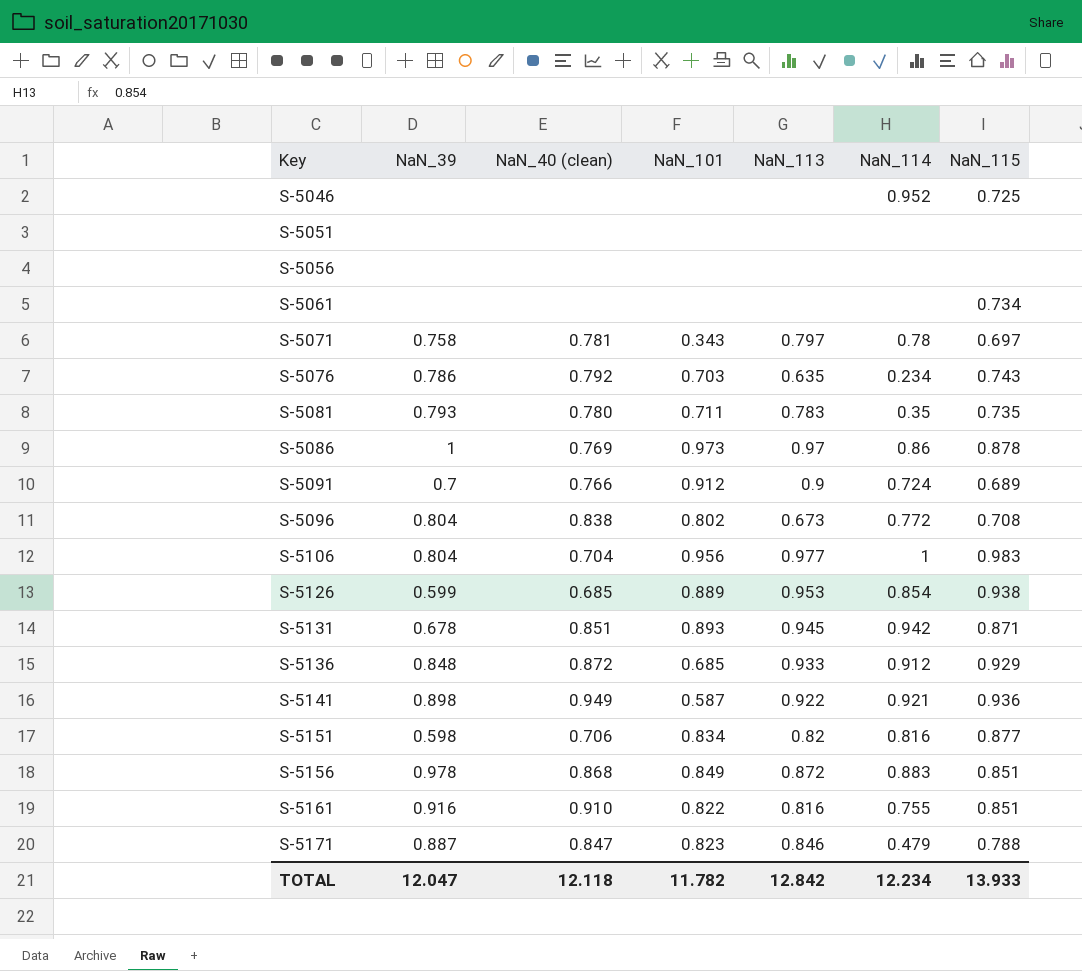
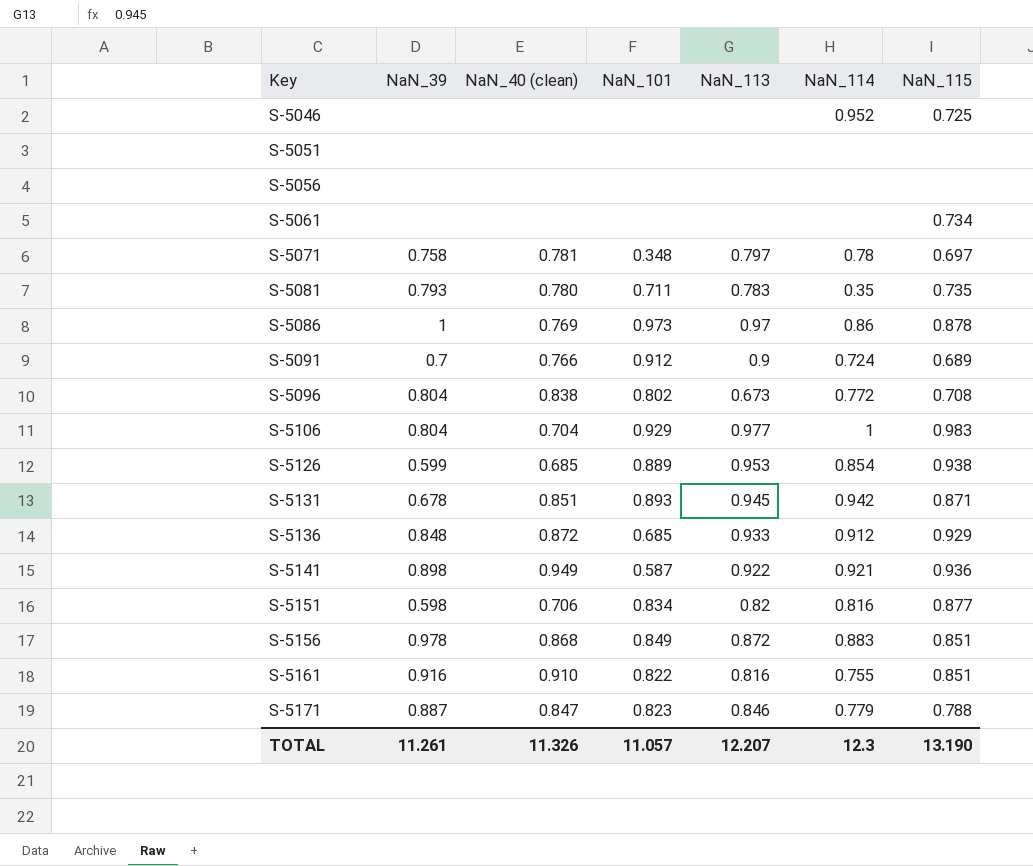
row S-5076: 0.786 | 0.792 | 0.703 | 0.635 | 0.234 | 0.743 -> none
S-5071 | NaN_101: 0.343 -> 0.348
S-5106 | NaN_101: 0.956 -> 0.929
S-5171 | NaN_114: 0.479 -> 0.779
TOTAL | NaN_39: 12.047 -> 11.261
TOTAL | NaN_40 (clean): 12.118 -> 11.326
TOTAL | NaN_101: 11.782 -> 11.057
TOTAL | NaN_113: 12.842 -> 12.207
TOTAL | NaN_114: 12.234 -> 12.3
TOTAL | NaN_115: 13.933 -> 13.190

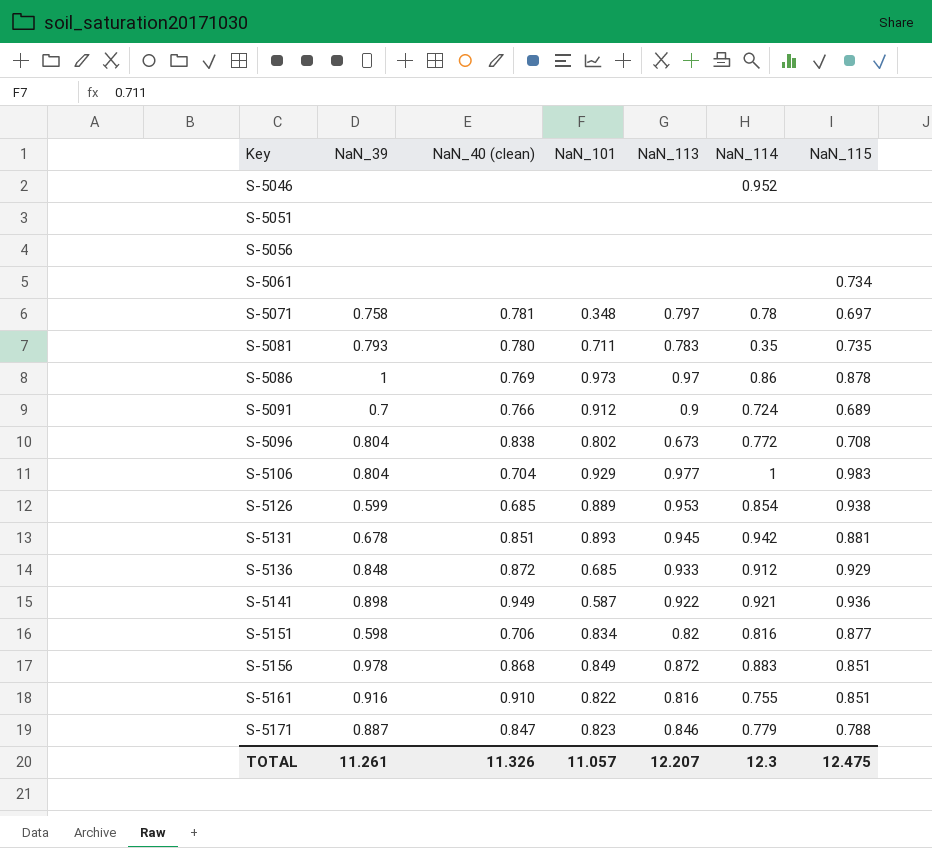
S-5046 | NaN_115: 0.725 -> none
S-5131 | NaN_115: 0.871 -> 0.881
TOTAL | NaN_115: 13.190 -> 12.475

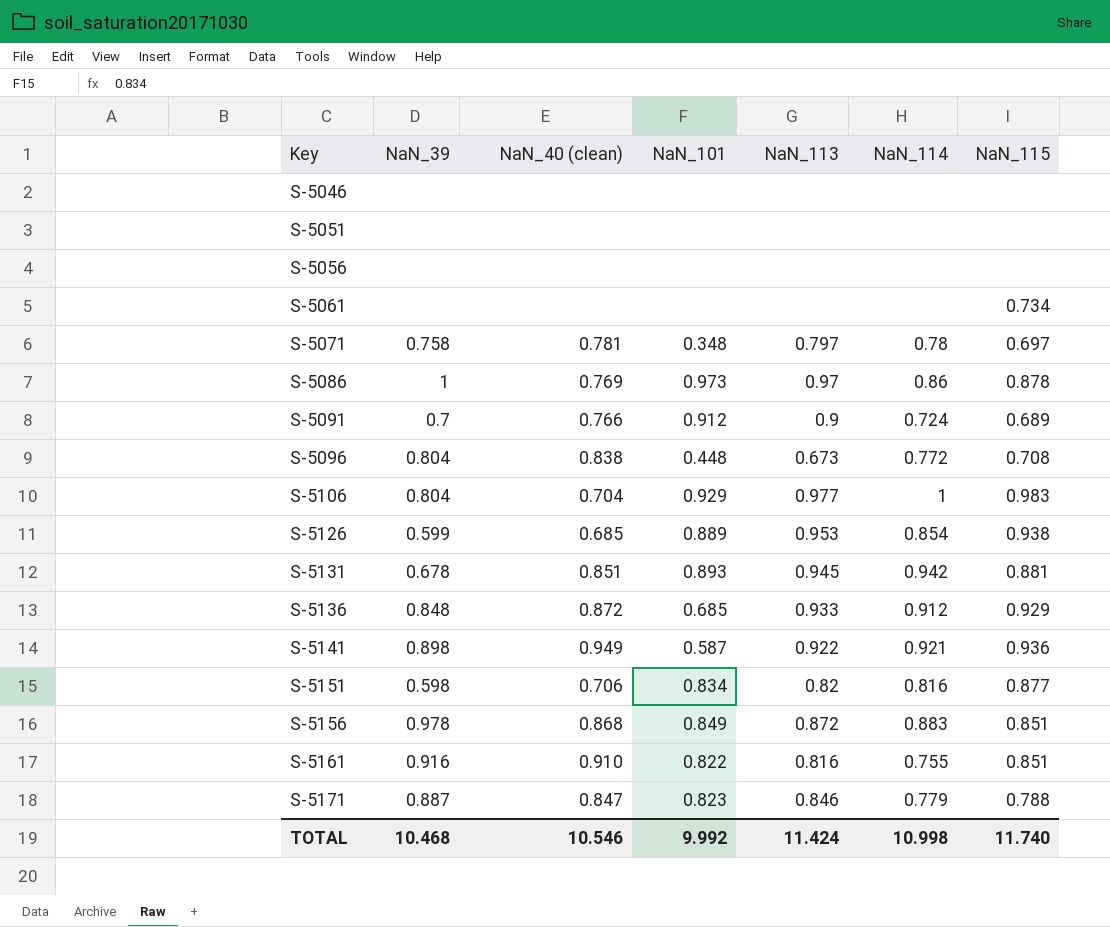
row S-5081: 0.793 | 0.780 | 0.711 | 0.783 | 0.35 | 0.735 -> none
S-5046 | NaN_114: 0.952 -> none
S-5096 | NaN_101: 0.802 -> 0.448
TOTAL | NaN_39: 11.261 -> 10.468
TOTAL | NaN_40 (clean): 11.326 -> 10.546
TOTAL | NaN_101: 11.057 -> 9.992
TOTAL | NaN_113: 12.207 -> 11.424
TOTAL | NaN_114: 12.3 -> 10.998
TOTAL | NaN_115: 12.475 -> 11.740

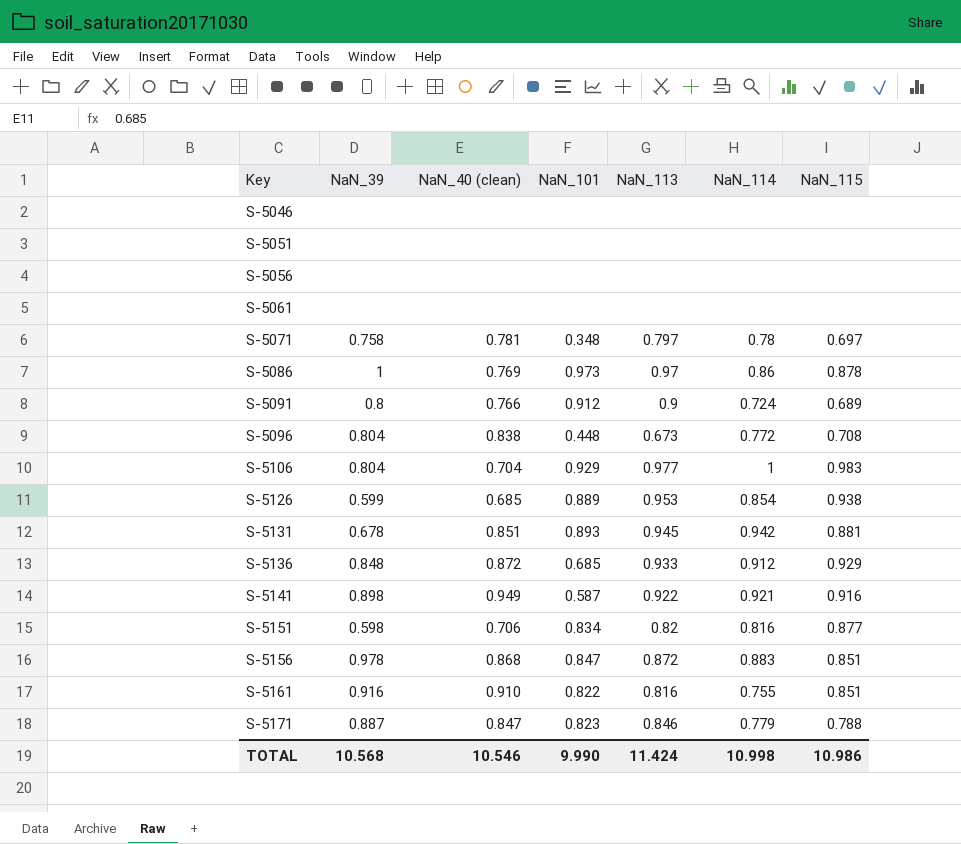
S-5061 | NaN_115: 0.734 -> none
S-5091 | NaN_39: 0.7 -> 0.8
S-5141 | NaN_115: 0.936 -> 0.916
S-5156 | NaN_101: 0.849 -> 0.847
TOTAL | NaN_39: 10.468 -> 10.568
TOTAL | NaN_101: 9.992 -> 9.990
TOTAL | NaN_115: 11.740 -> 10.986

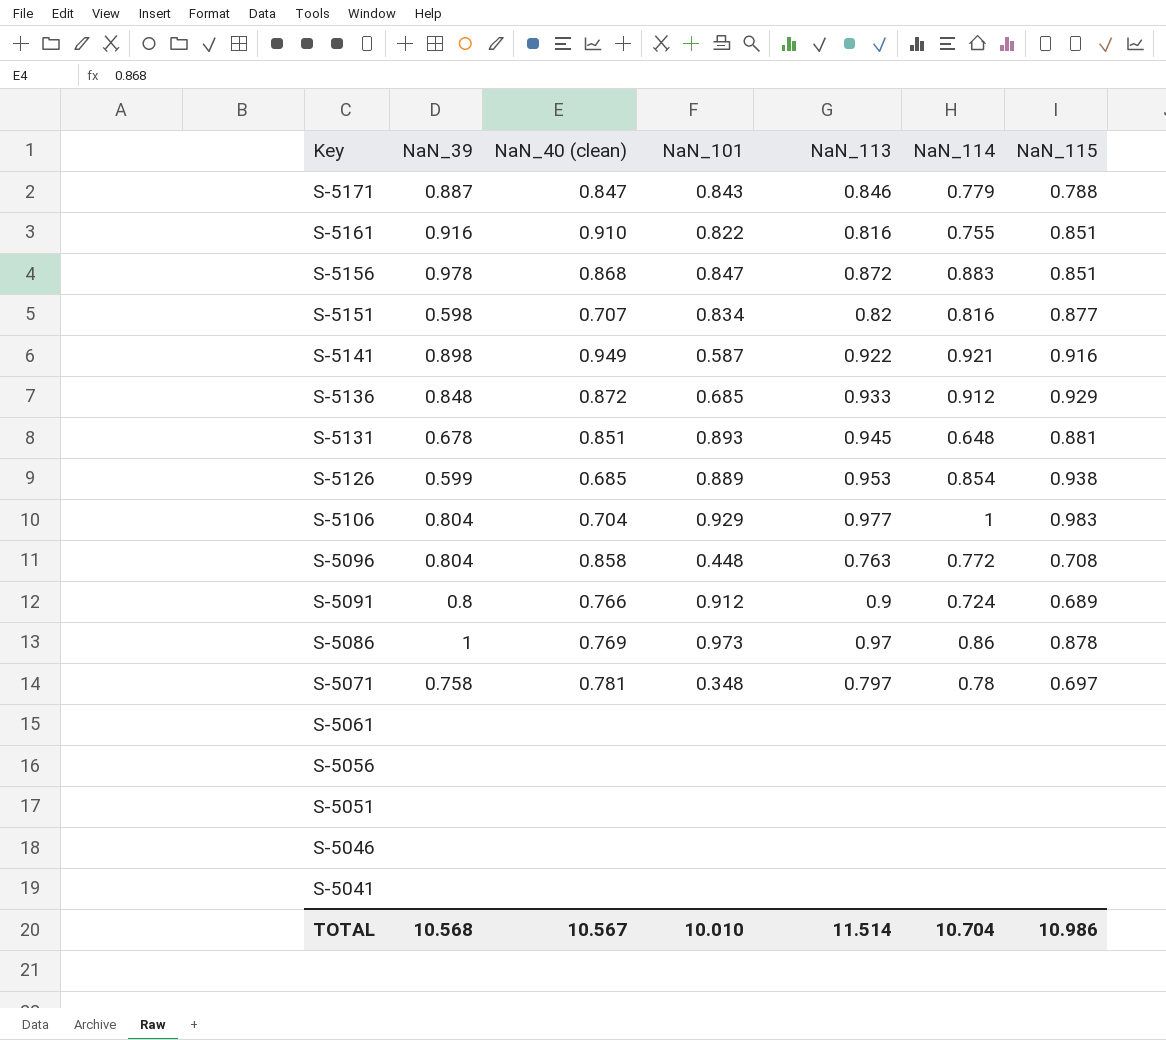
row order: Key ascending -> Key descending
S-5171 | NaN_101: 0.823 -> 0.843
S-5151 | NaN_40 (clean): 0.706 -> 0.707
S-5131 | NaN_114: 0.942 -> 0.648
S-5096 | NaN_40 (clean): 0.838 -> 0.858
S-5096 | NaN_113: 0.673 -> 0.763
row S-5041: none -> none | none | none | none | none | none
TOTAL | NaN_40 (clean): 10.546 -> 10.567
TOTAL | NaN_101: 9.990 -> 10.010
TOTAL | NaN_113: 11.424 -> 11.514
TOTAL | NaN_114: 10.998 -> 10.704

